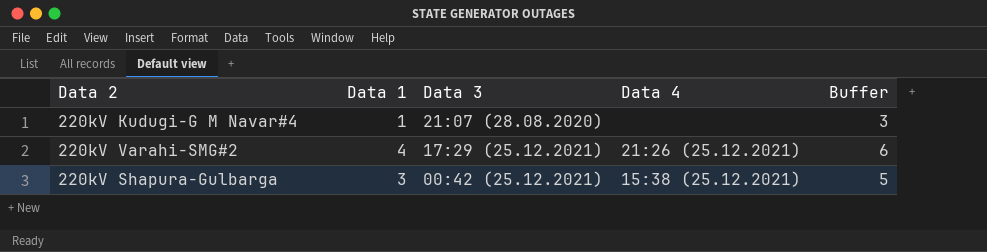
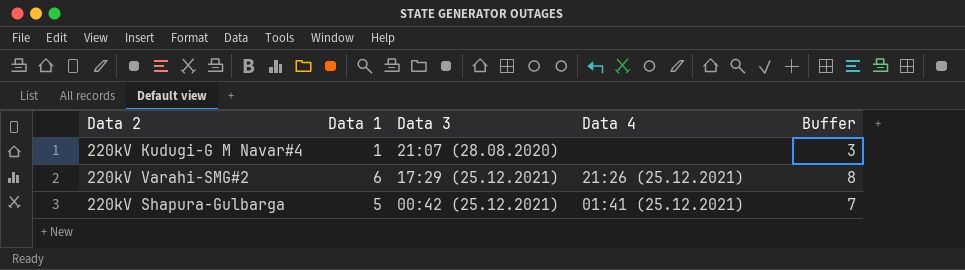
220kV Varahi-SMG#2 | Data 1: 4 -> 6
220kV Varahi-SMG#2 | Buffer: 6 -> 8
220kV Shapura-Gulbarga | Data 1: 3 -> 5
220kV Shapura-Gulbarga | Data 4: 15:38 (25.12.2021) -> 01:41 (25.12.2021)
220kV Shapura-Gulbarga | Buffer: 5 -> 7

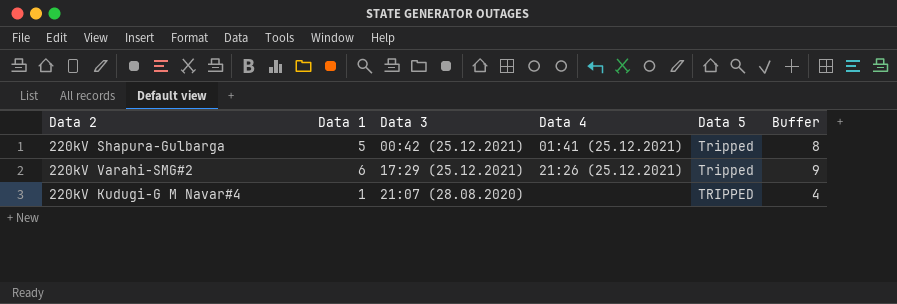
row order: Data 3 descending -> Data 3 ascending
column Data 5 | position: none -> 5
column Buffer | formula: [Data 1] + 2 -> [Data 1] + 3

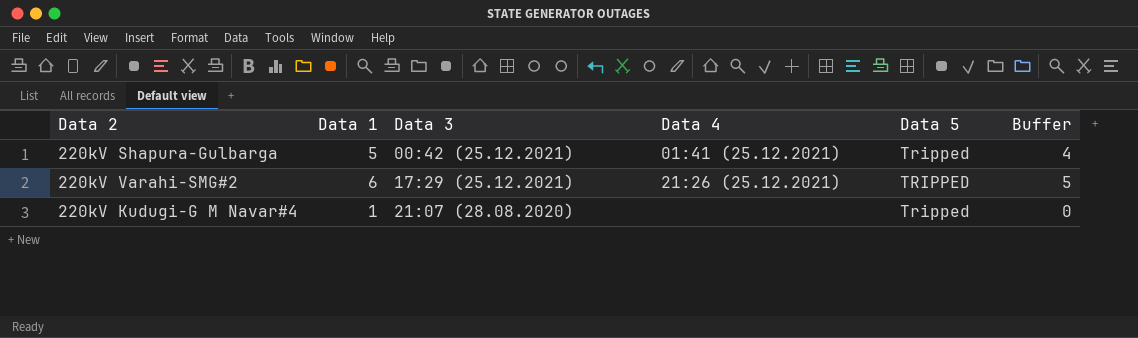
column Buffer | formula: [Data 1] + 3 -> [Data 1] - 1
220kV Varahi-SMG#2 | Data 5: Tripped -> TRIPPED
220kV Kudugi-G M Navar#4 | Data 5: TRIPPED -> Tripped

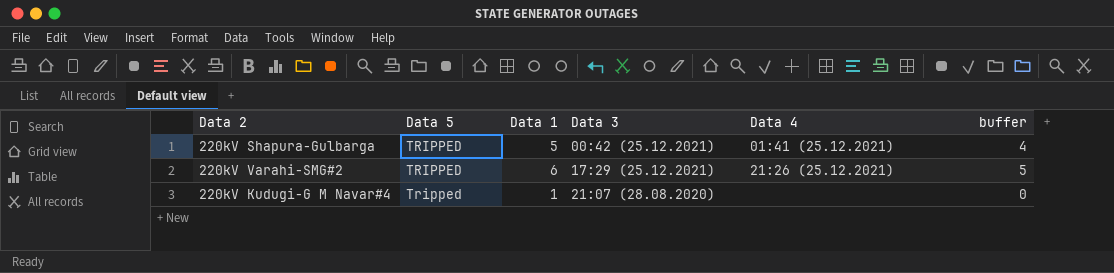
column Data 5 | position: 5 -> 2
column name: Buffer -> buffer
220kV Shapura-Gulbarga | Data 5: Tripped -> TRIPPED

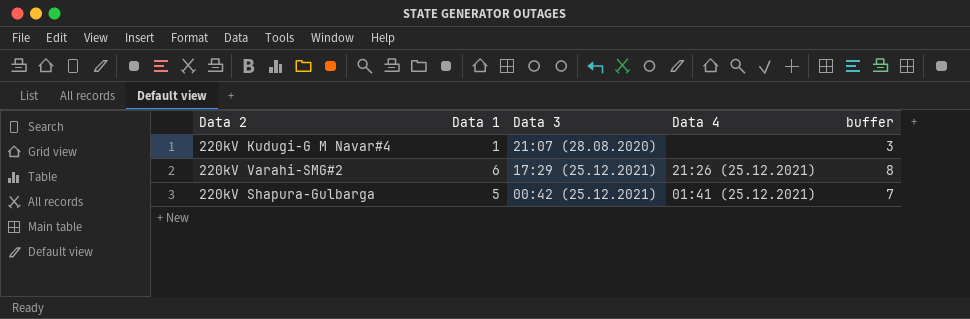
row order: Data 3 ascending -> Data 3 descending
column Data 5 | position: 2 -> none
column buffer | formula: [Data 1] - 1 -> [Data 1] + 2

